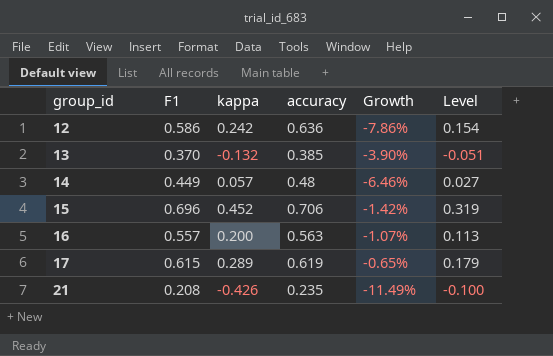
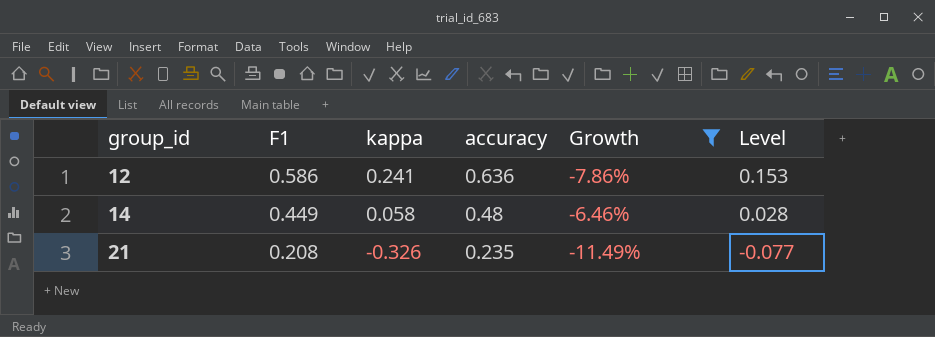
filter: none -> Growth <= -6.46%
12 | kappa: 0.242 -> 0.241
12 | Level: 0.154 -> 0.153
14 | kappa: 0.057 -> 0.058
14 | Level: 0.027 -> 0.028
21 | kappa: -0.426 -> -0.326
21 | Level: -0.100 -> -0.077

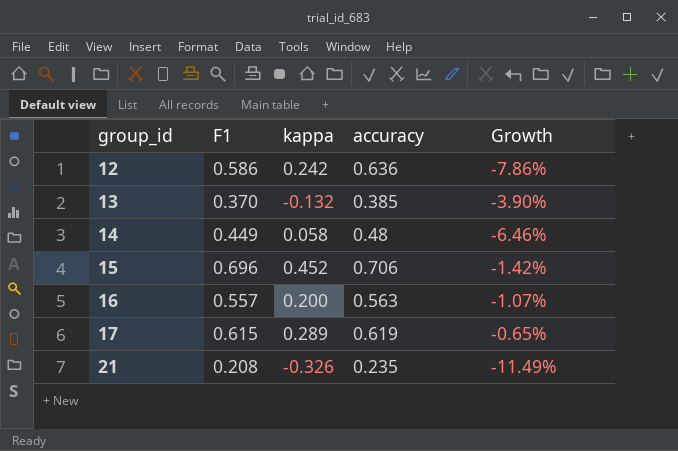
filter: Growth <= -6.46% -> none
column Level | formula: [kappa] * [accuracy] -> none
12 | kappa: 0.241 -> 0.242

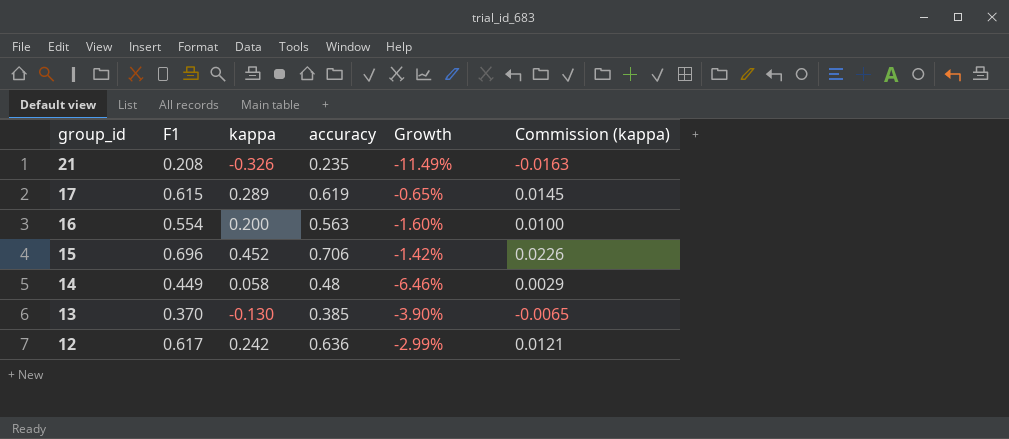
row order: group_id ascending -> group_id descending
column Commission (kappa) | formula: none -> [kappa] * 0.05
16 | F1: 0.557 -> 0.554
16 | Growth: -1.07% -> -1.60%
13 | kappa: -0.132 -> -0.130
12 | F1: 0.586 -> 0.617
12 | Growth: -7.86% -> -2.99%

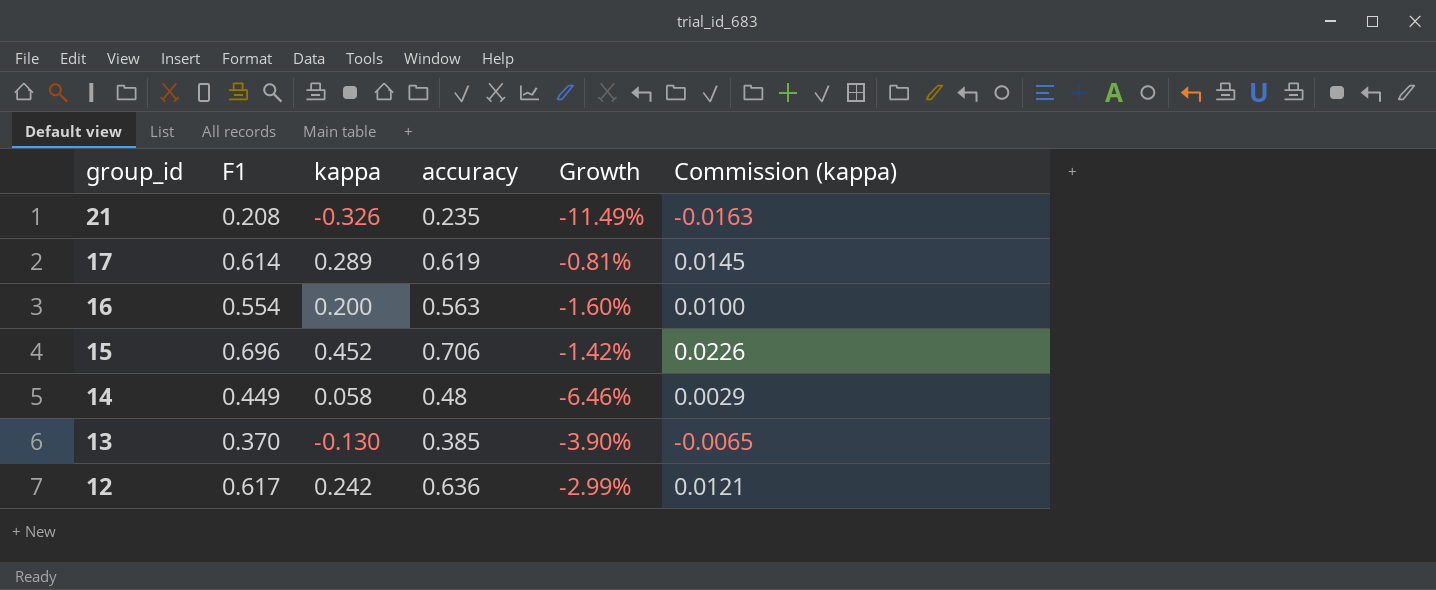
17 | F1: 0.615 -> 0.614
17 | Growth: -0.65% -> -0.81%

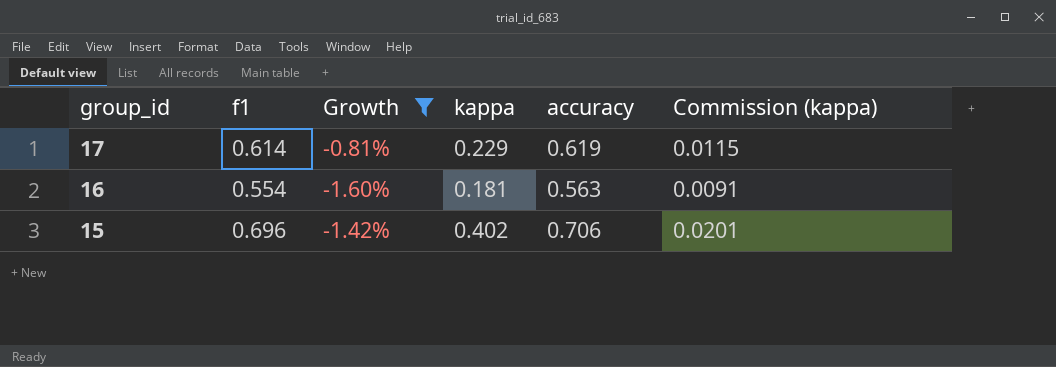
filter: none -> Growth >= -1.60%
column name: F1 -> f1
column Growth | position: 5 -> 3
17 | kappa: 0.289 -> 0.229
17 | Commission (kappa): 0.0145 -> 0.0115
16 | kappa: 0.200 -> 0.181
16 | Commission (kappa): 0.0100 -> 0.0091
15 | kappa: 0.452 -> 0.402
15 | Commission (kappa): 0.0226 -> 0.0201

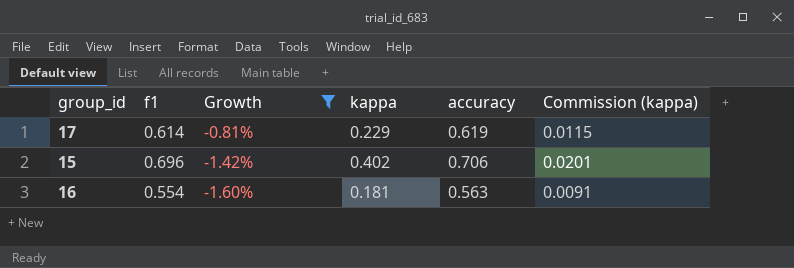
row order: group_id descending -> Growth descending

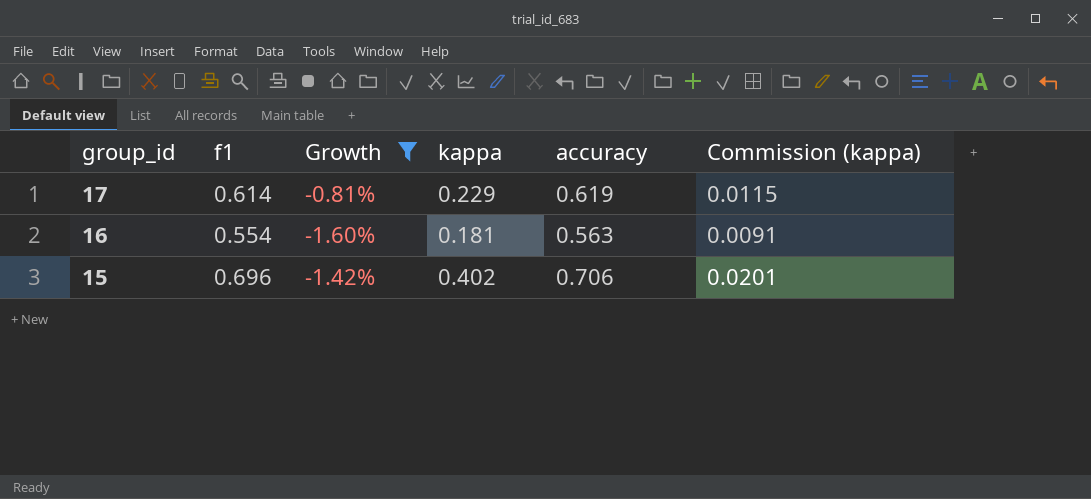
row order: Growth descending -> group_id descending

